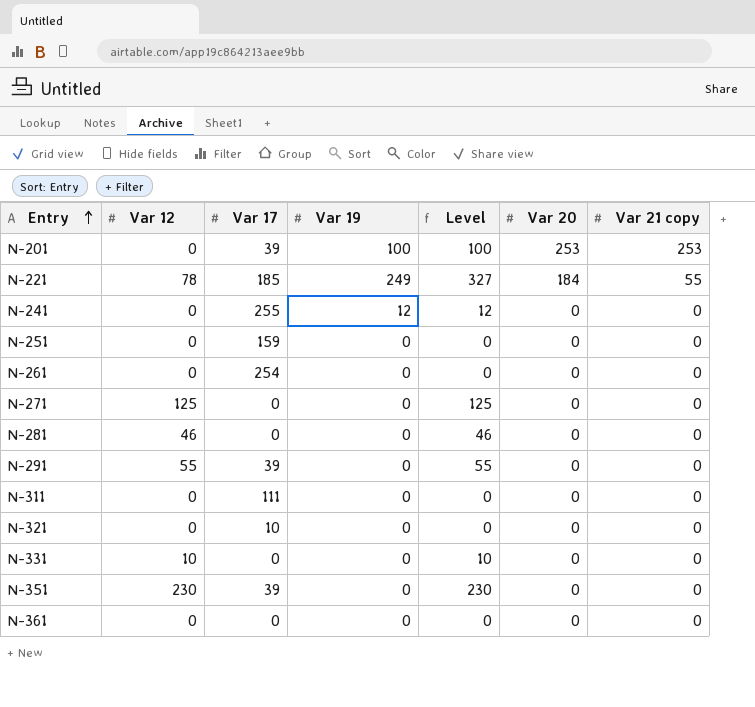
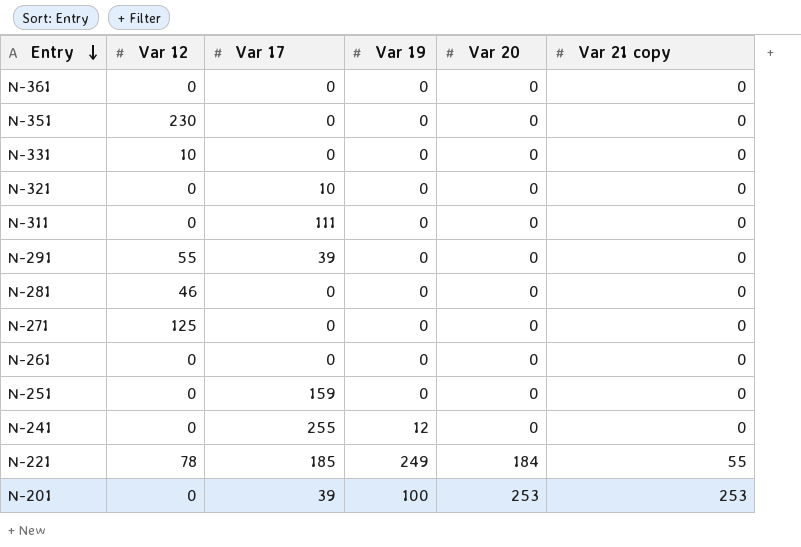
row order: Entry ascending -> Entry descending
column Level | formula: [Var 12] + [Var 19] -> none
N-351 | Var 17: 39 -> 0
N-261 | Var 17: 254 -> 0

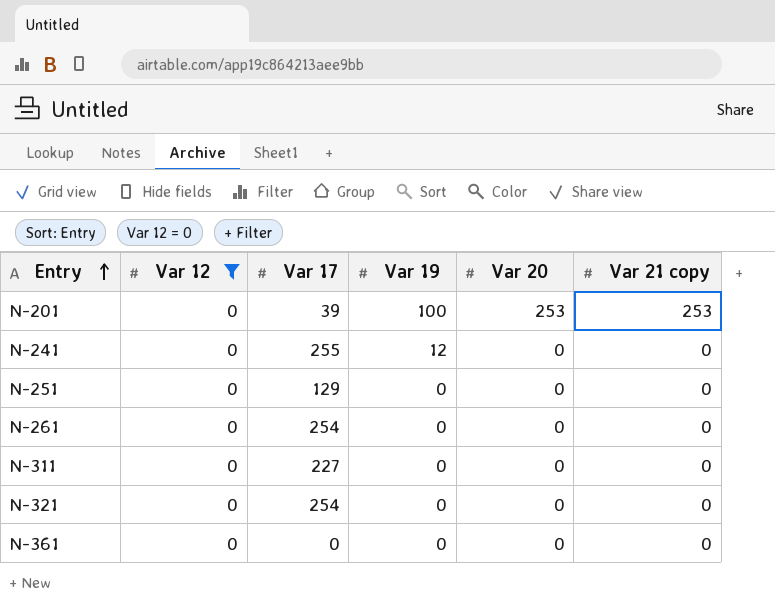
filter: none -> Var 12 = 0
row order: Entry descending -> Entry ascending
N-251 | Var 17: 159 -> 129
N-261 | Var 17: 0 -> 254
N-311 | Var 17: 111 -> 227
N-321 | Var 17: 10 -> 254

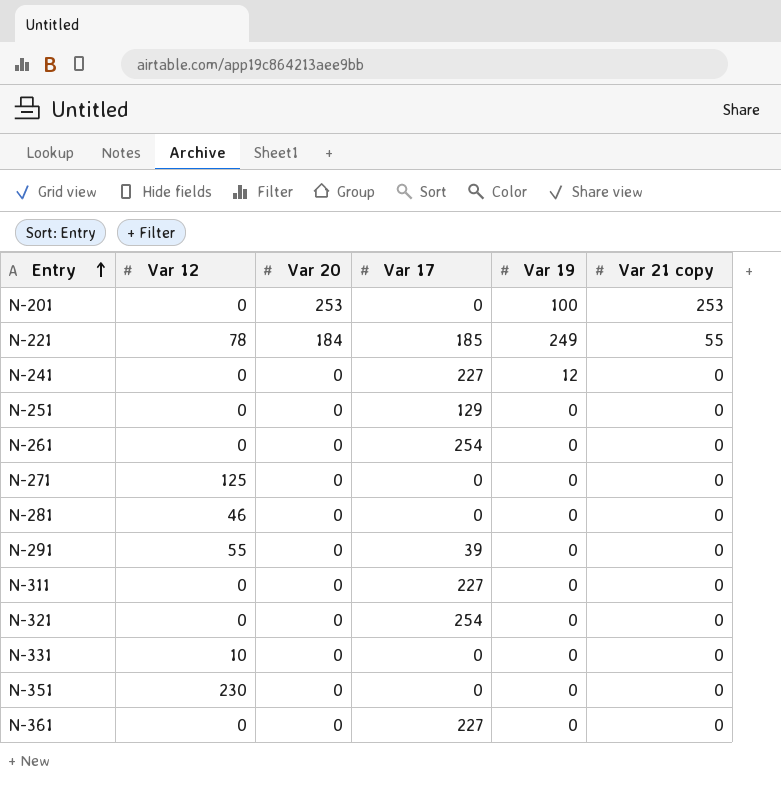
filter: Var 12 = 0 -> none
column Var 20 | position: 5 -> 3
N-201 | Var 17: 39 -> 0
N-241 | Var 17: 255 -> 227
N-361 | Var 17: 0 -> 227

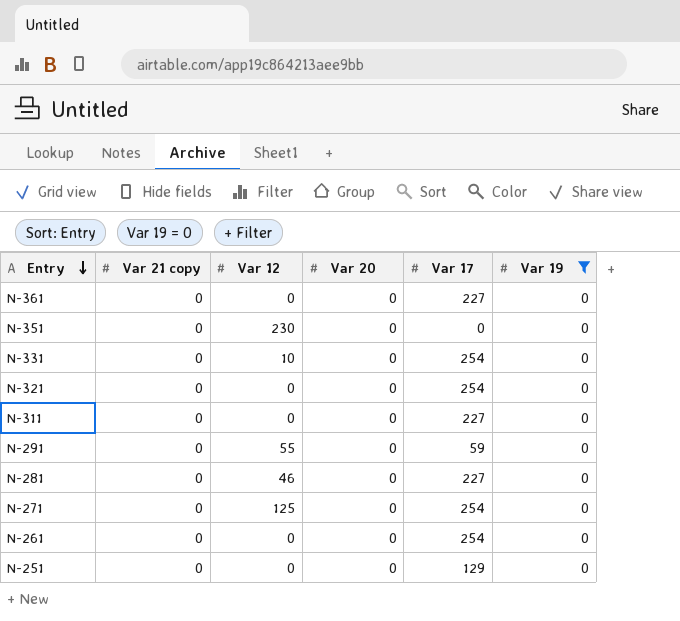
filter: none -> Var 19 = 0
row order: Entry ascending -> Entry descending
column Var 21 copy | position: 6 -> 2
N-331 | Var 17: 0 -> 254
N-291 | Var 17: 39 -> 59
N-281 | Var 17: 0 -> 227
N-271 | Var 17: 0 -> 254

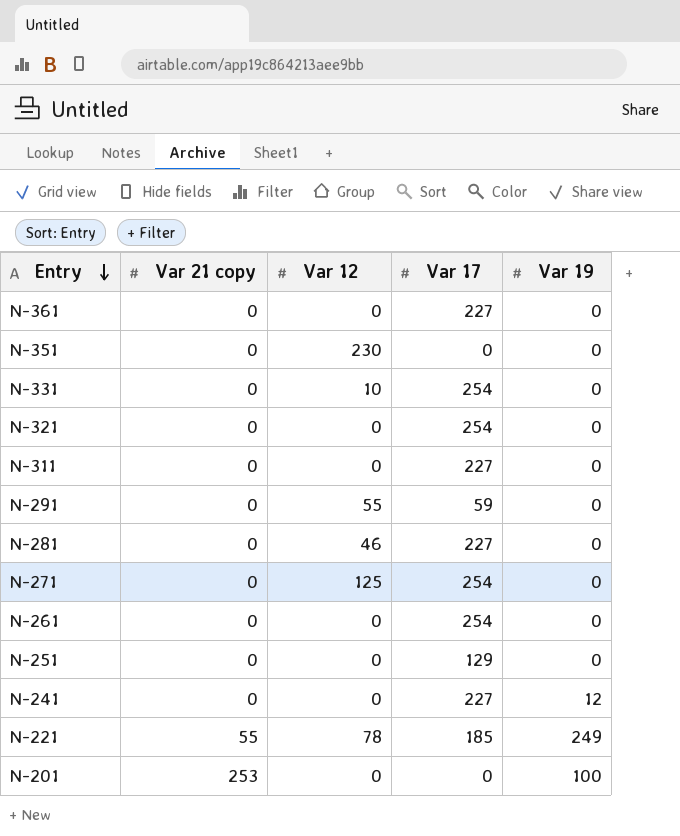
filter: Var 19 = 0 -> none
column Var 20 | position: 4 -> none

